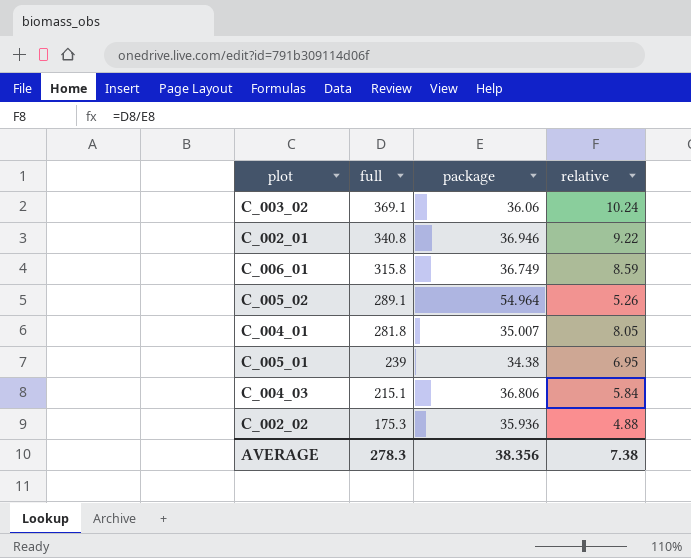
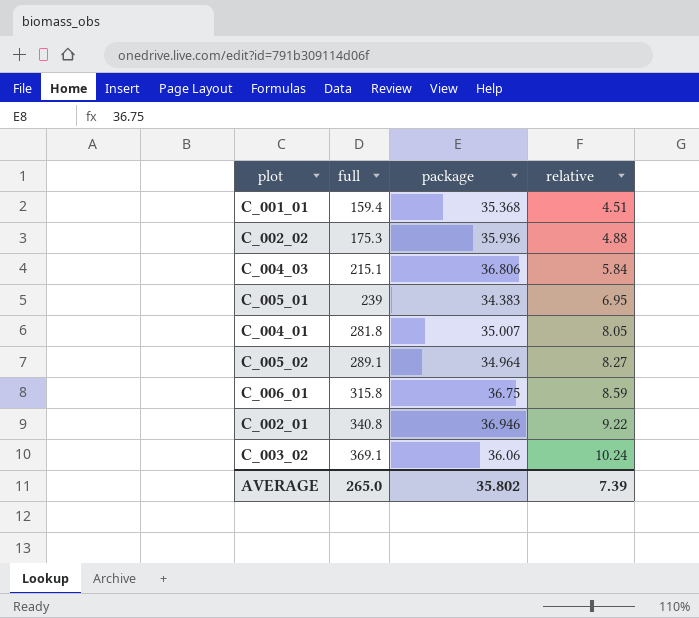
row order: full descending -> full ascending
row C_001_01: none -> 159.4 | 35.368 | 4.51
C_005_01 | package: 34.38 -> 34.383
C_005_02 | package: 54.964 -> 34.964
C_005_02 | relative: 5.26 -> 8.27
C_006_01 | package: 36.749 -> 36.75
AVERAGE | full: 278.3 -> 265.0
AVERAGE | package: 38.356 -> 35.802
AVERAGE | relative: 7.38 -> 7.39

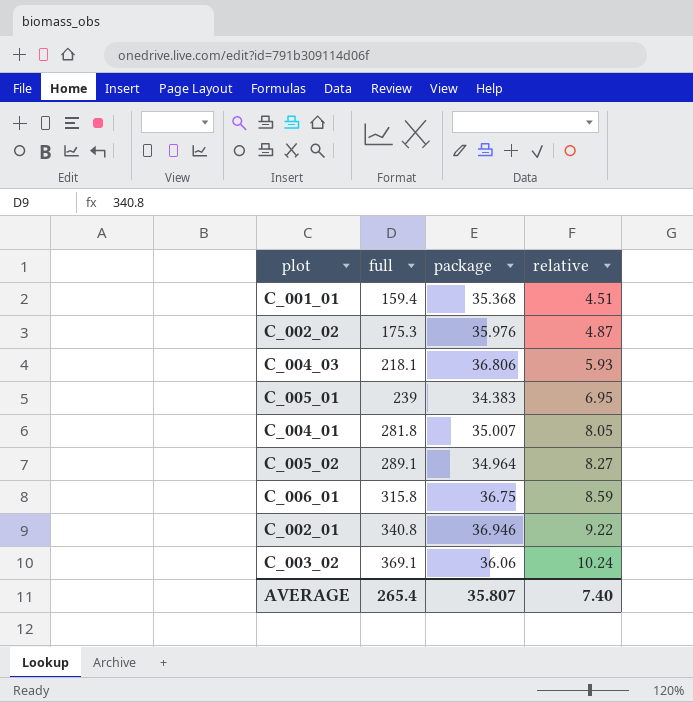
C_002_02 | package: 35.936 -> 35.976
C_002_02 | relative: 4.88 -> 4.87
C_004_03 | full: 215.1 -> 218.1
C_004_03 | relative: 5.84 -> 5.93
AVERAGE | full: 265.0 -> 265.4
AVERAGE | package: 35.802 -> 35.807
AVERAGE | relative: 7.39 -> 7.40

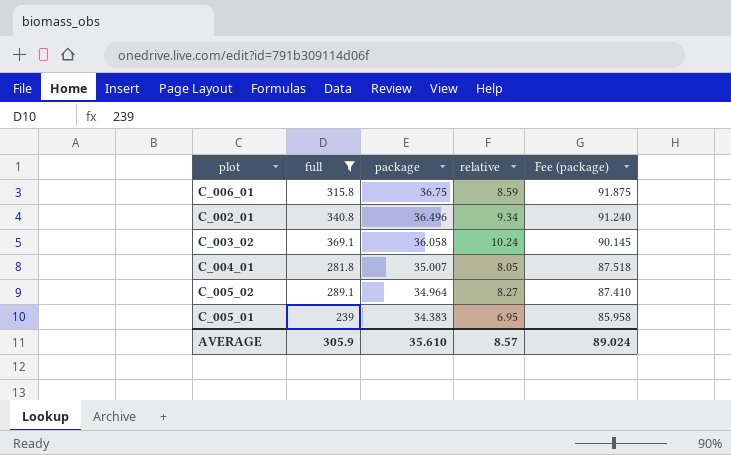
filter: none -> full >= 239
row order: full ascending -> package descending
column Fee (package) | formula: none -> [package] * 2.5
C_002_01 | package: 36.946 -> 36.496
C_002_01 | relative: 9.22 -> 9.34
C_003_02 | package: 36.06 -> 36.058
AVERAGE | full: 265.4 -> 305.9
AVERAGE | package: 35.807 -> 35.610
AVERAGE | relative: 7.40 -> 8.57

